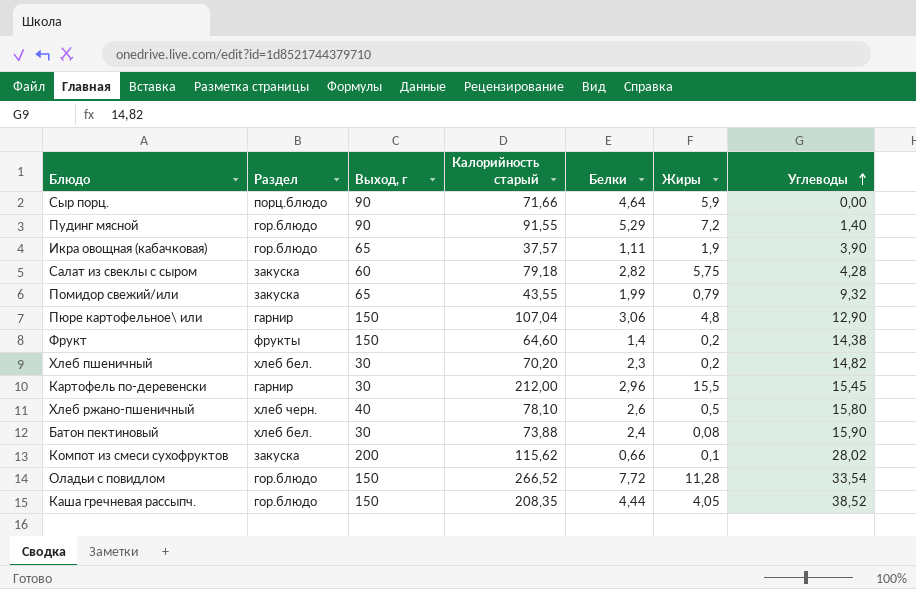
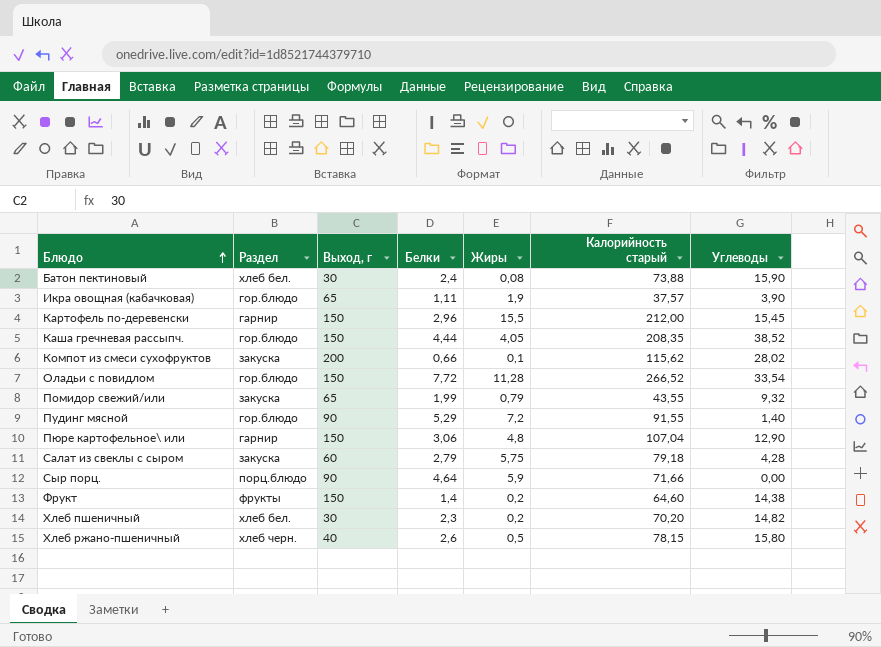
row order: Углеводы ascending -> Блюдо ascending
column Калорийность старый | position: 4 -> 6
Картофель по-деревенски | Выход, г: 30 -> 150
Салат из свеклы с сыром | Белки: 2,82 -> 2,79
Хлеб ржано-пшеничный | Калорийность старый: 78,10 -> 78,15

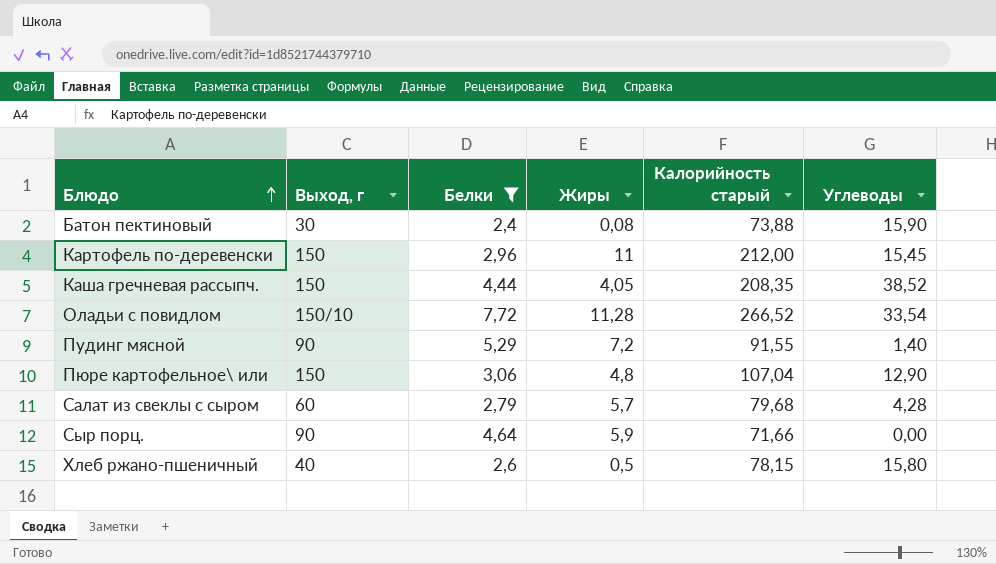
filter: none -> Белки >= 2,4
column Раздел | position: 2 -> none
Картофель по-деревенски | Жиры: 15,5 -> 11
Оладьи с повидлом | Выход, г: 150 -> 150/10
Салат из свеклы с сыром | Жиры: 5,75 -> 5,7
Салат из свеклы с сыром | Калорийность старый: 79,18 -> 79,68

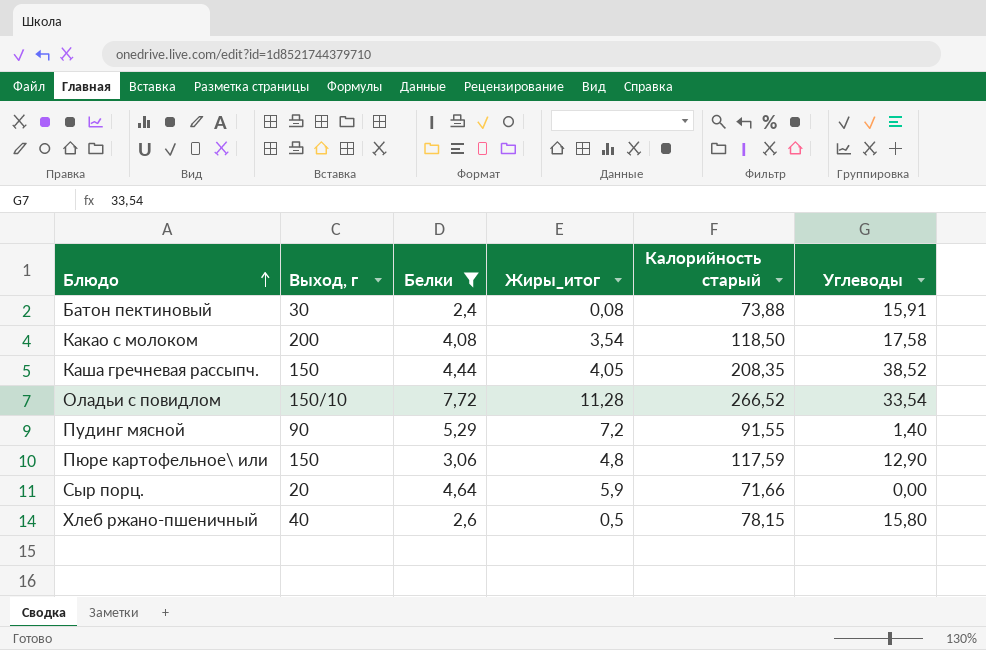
column name: Жиры -> Жиры_итог
row Картофель по-деревенски: 150 | 2,96 | 11 | 212,00 | 15,45 -> none
row Салат из свеклы с сыром: 60 | 2,79 | 5,7 | 79,68 | 4,28 -> none
Батон пектиновый | Углеводы: 15,90 -> 15,91
row Какао с молоком: none -> 200 | 4,08 | 3,54 | 118,50 | 17,58
Пюре картофельное\ или | Калорийность старый: 107,04 -> 117,59
Сыр порц. | Выход, г: 90 -> 20

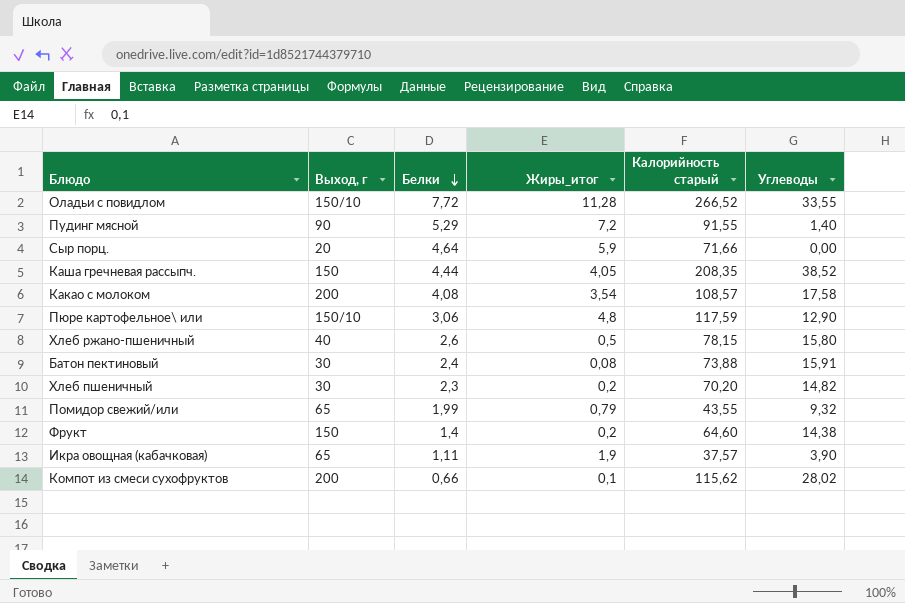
filter: Белки >= 2,4 -> none
row order: Блюдо ascending -> Белки descending
Оладьи с повидлом | Углеводы: 33,54 -> 33,55
Какао с молоком | Калорийность старый: 118,50 -> 108,57
Пюре картофельное\ или | Выход, г: 150 -> 150/10

